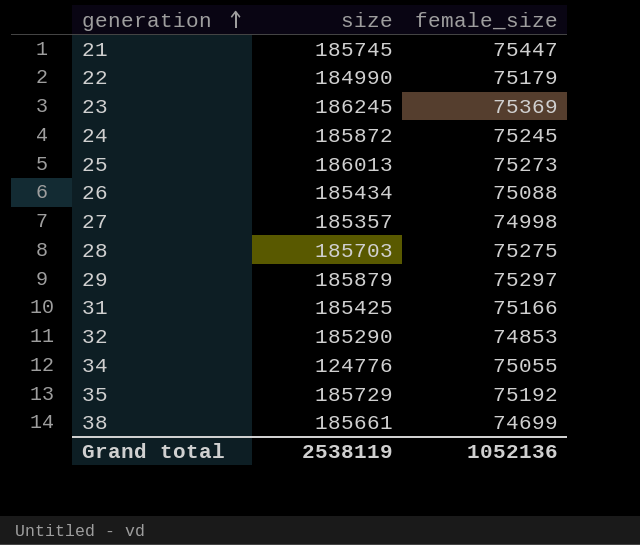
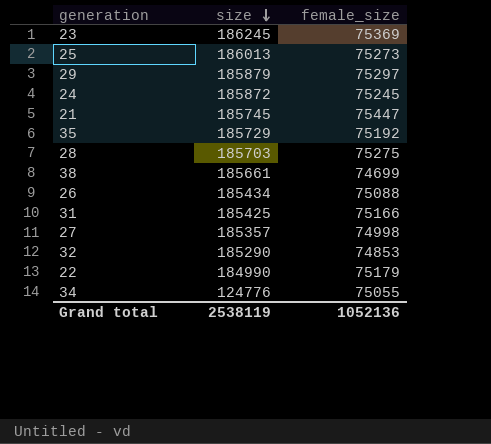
row order: generation ascending -> size descending

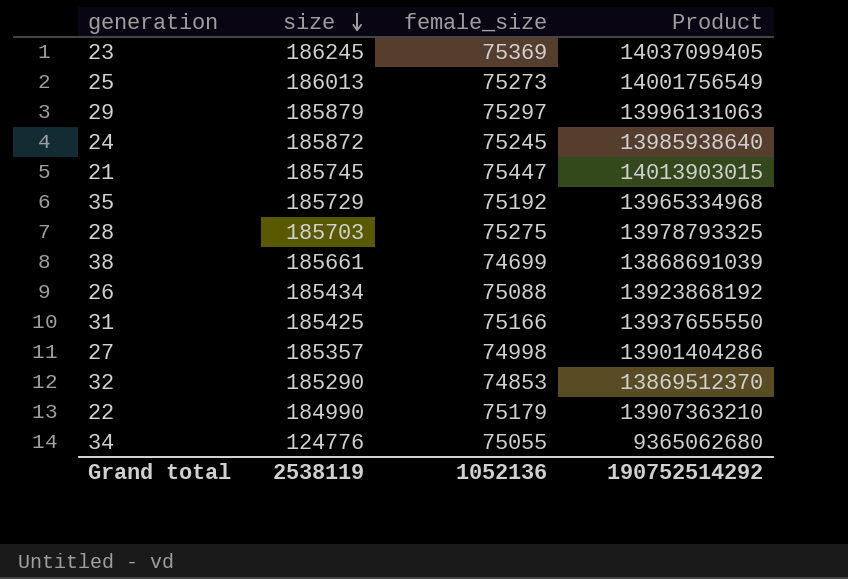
column Product | formula: none -> [size] * [female_size]

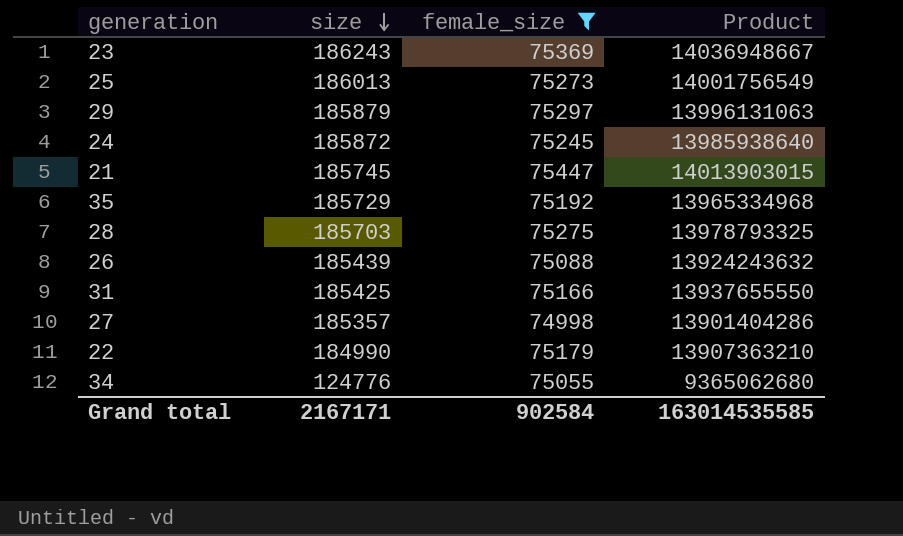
filter: none -> female_size >= 74998
23 | size: 186245 -> 186243
23 | Product: 14037099405 -> 14036948667
26 | size: 185434 -> 185439
26 | Product: 13923868192 -> 13924243632
Grand total | size: 2538119 -> 2167171
Grand total | female_size: 1052136 -> 902584
Grand total | Product: 190752514292 -> 163014535585

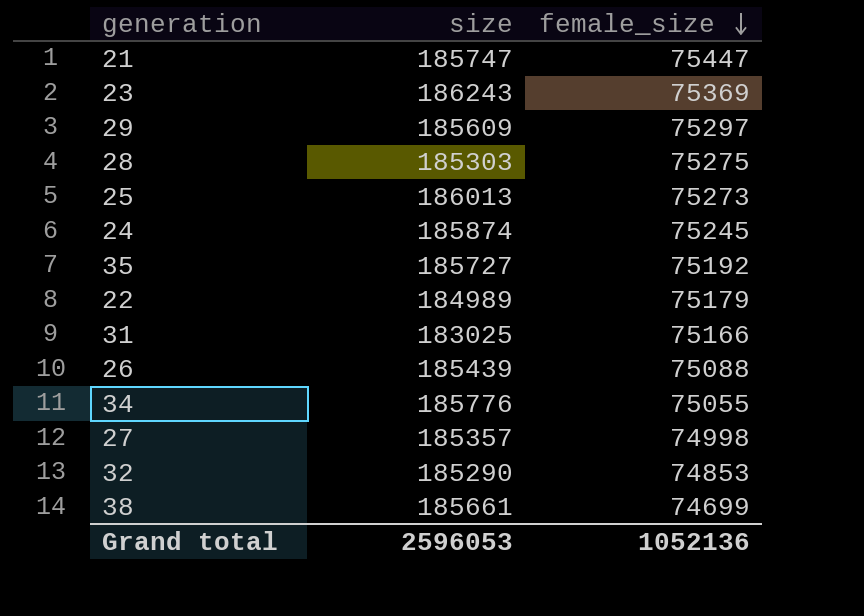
filter: female_size >= 74998 -> none
row order: size descending -> female_size descending
column Product | formula: [size] * [female_size] -> none
21 | size: 185745 -> 185747
29 | size: 185879 -> 185609
28 | size: 185703 -> 185303
24 | size: 185872 -> 185874
35 | size: 185729 -> 185727
22 | size: 184990 -> 184989
31 | size: 185425 -> 183025
34 | size: 124776 -> 185776
Grand total | size: 2167171 -> 2596053
Grand total | female_size: 902584 -> 1052136

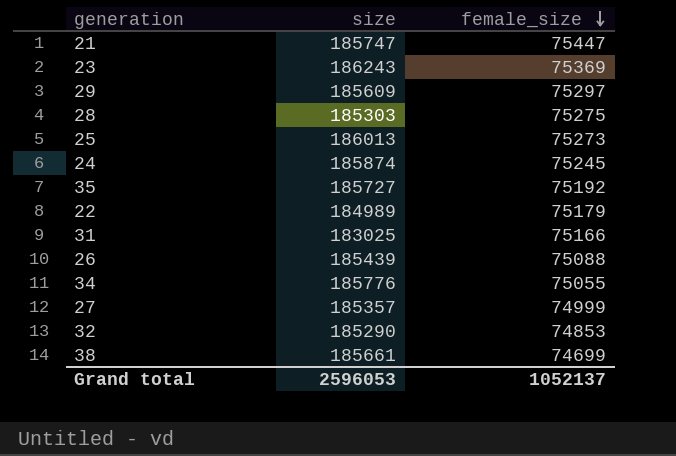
27 | female_size: 74998 -> 74999
Grand total | female_size: 1052136 -> 1052137

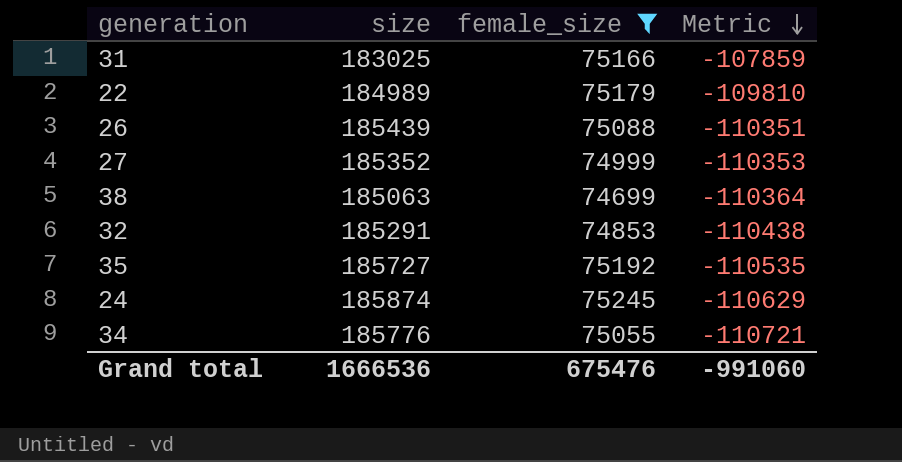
filter: none -> female_size <= 75245
row order: female_size descending -> Metric descending
column Metric | formula: none -> [female_size] - [size]
27 | size: 185357 -> 185352
38 | size: 185661 -> 185063
32 | size: 185290 -> 185291
Grand total | size: 2596053 -> 1666536
Grand total | female_size: 1052137 -> 675476

